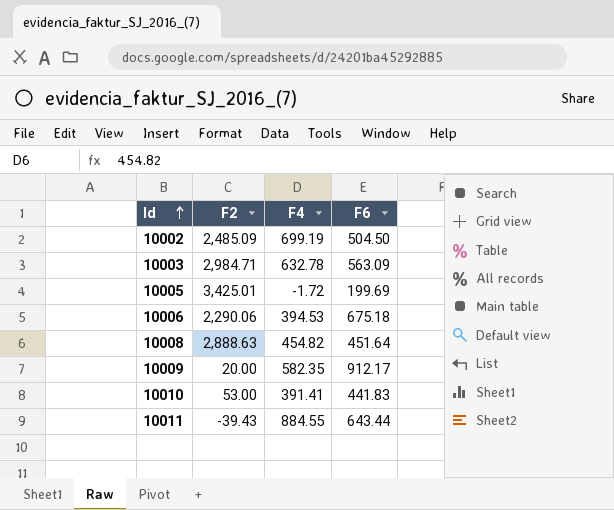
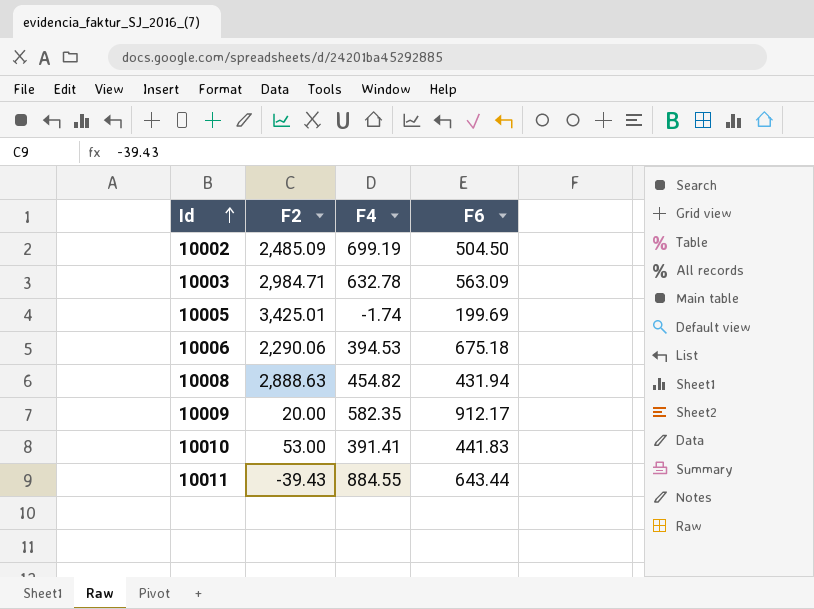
10005 | F4: -1.72 -> -1.74
10008 | F6: 451.64 -> 431.94

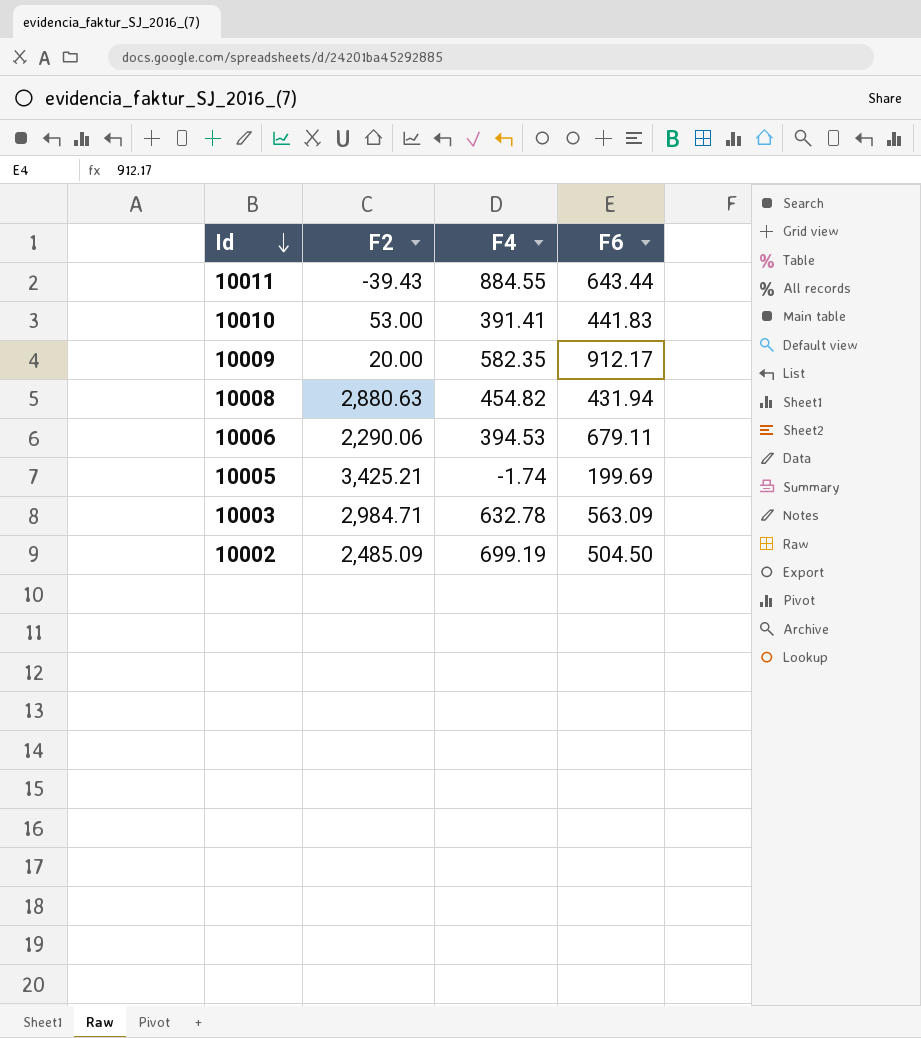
row order: Id ascending -> Id descending
10008 | F2: 2,888.63 -> 2,880.63
10006 | F6: 675.18 -> 679.11
10005 | F2: 3,425.01 -> 3,425.21

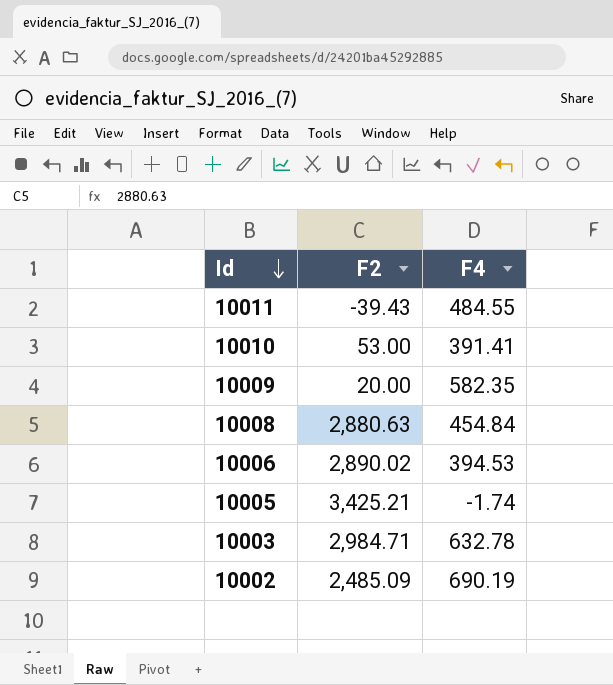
column F6 | position: 4 -> none
10011 | F4: 884.55 -> 484.55
10008 | F4: 454.82 -> 454.84
10006 | F2: 2,290.06 -> 2,890.02
10002 | F4: 699.19 -> 690.19

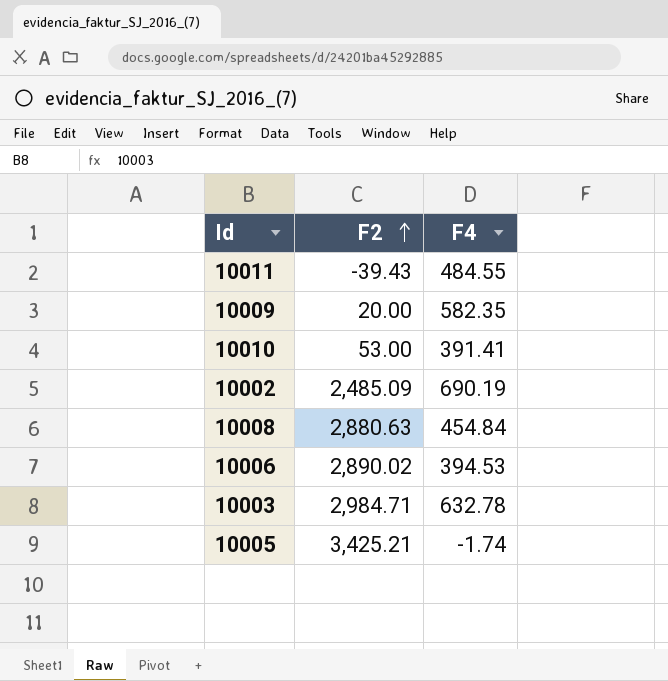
row order: Id descending -> F2 ascending

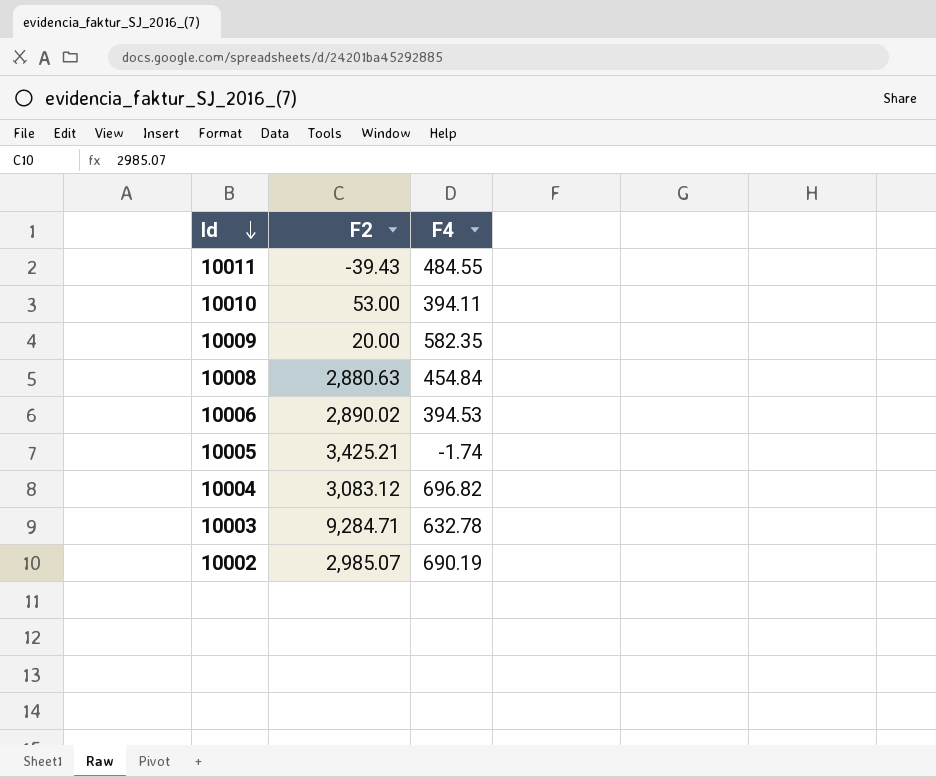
row order: F2 ascending -> Id descending
10010 | F4: 391.41 -> 394.11
row 10004: none -> 3,083.12 | 696.82
10003 | F2: 2,984.71 -> 9,284.71
10002 | F2: 2,485.09 -> 2,985.07

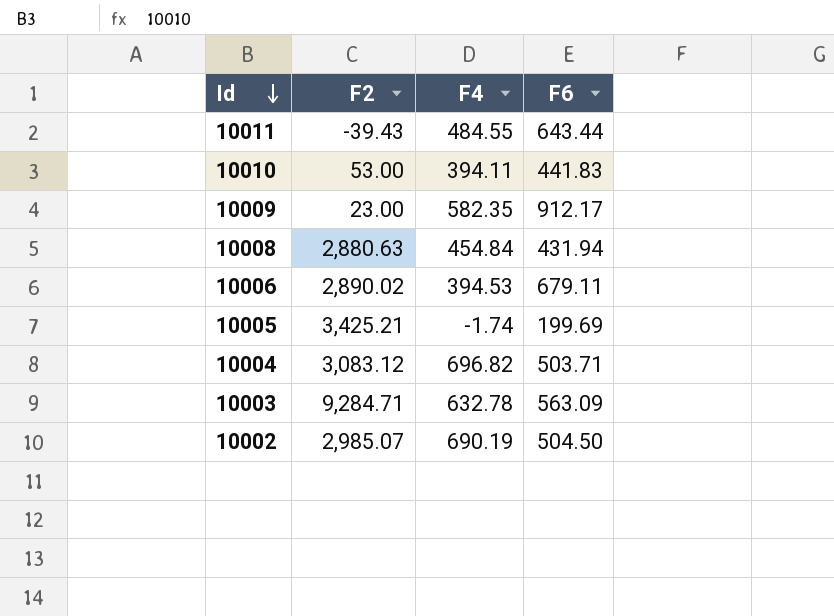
column F6 | position: none -> 4
10009 | F2: 20.00 -> 23.00

